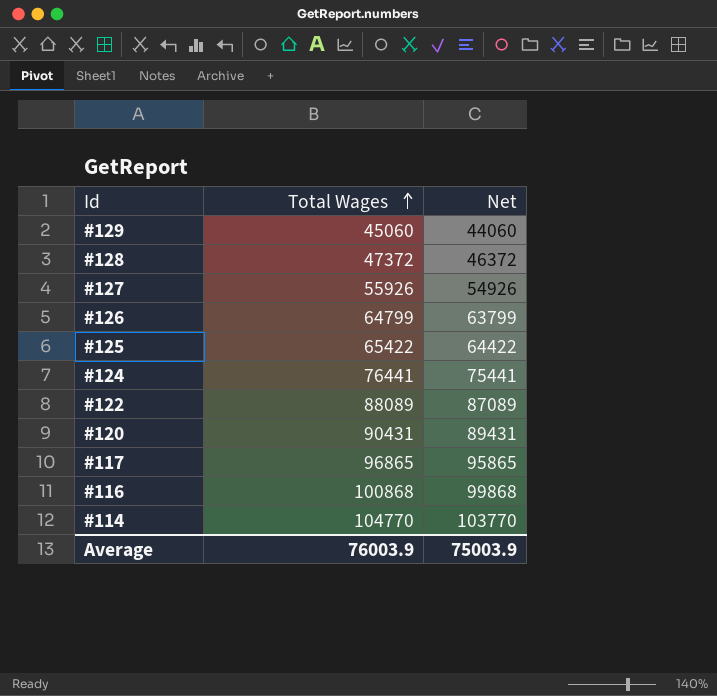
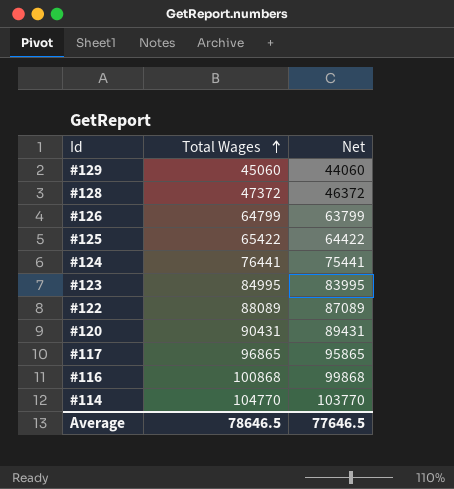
row #127: 55926 | 54926 -> none
row #123: none -> 84995 | 83995
Average | Total Wages: 76003.9 -> 78646.5
Average | Net: 75003.9 -> 77646.5

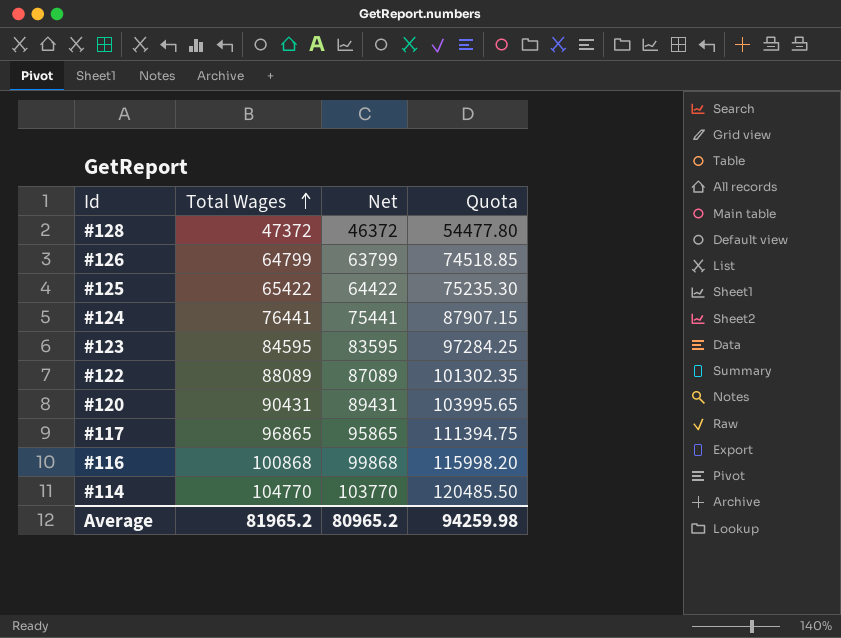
column Quota | formula: none -> [Total Wages] * 1.15
row #129: 45060 | 44060 -> none
#123 | Total Wages: 84995 -> 84595
#123 | Net: 83995 -> 83595
Average | Total Wages: 78646.5 -> 81965.2
Average | Net: 77646.5 -> 80965.2

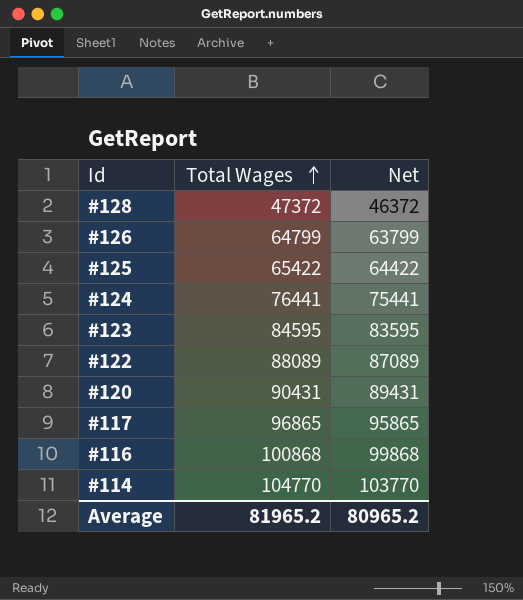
column Quota | formula: [Total Wages] * 1.15 -> none

